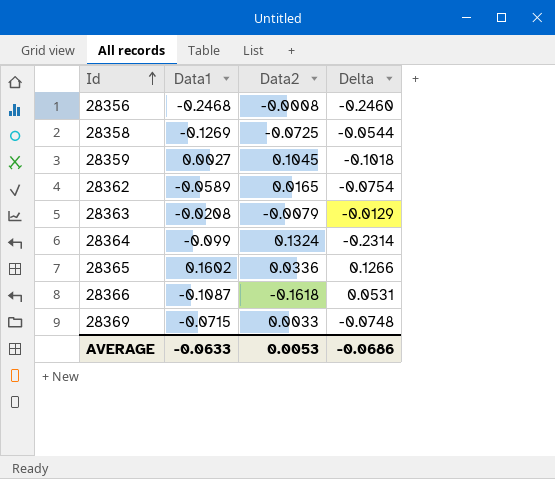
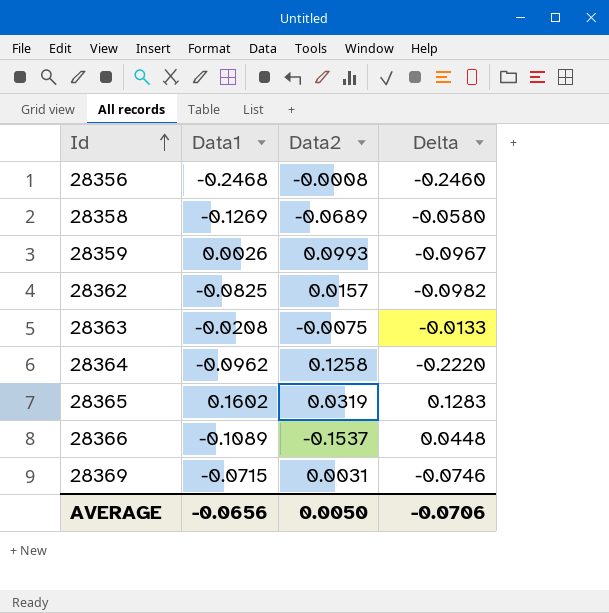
28358 | Data2: -0.0725 -> -0.0689
28358 | Delta: -0.0544 -> -0.0580
28359 | Data1: 0.0027 -> 0.0026
28359 | Data2: 0.1045 -> 0.0993
28359 | Delta: -0.1018 -> -0.0967
28362 | Data1: -0.0589 -> -0.0825
28362 | Data2: 0.0165 -> 0.0157
28362 | Delta: -0.0754 -> -0.0982
28363 | Data2: -0.0079 -> -0.0075
28363 | Delta: -0.0129 -> -0.0133
28364 | Data1: -0.099 -> -0.0962
28364 | Data2: 0.1324 -> 0.1258
28364 | Delta: -0.2314 -> -0.2220
28365 | Data2: 0.0336 -> 0.0319
28365 | Delta: 0.1266 -> 0.1283
28366 | Data1: -0.1087 -> -0.1089
28366 | Data2: -0.1618 -> -0.1537
28366 | Delta: 0.0531 -> 0.0448
28369 | Data2: 0.0033 -> 0.0031
28369 | Delta: -0.0748 -> -0.0746
AVERAGE | Data1: -0.0633 -> -0.0656
AVERAGE | Data2: 0.0053 -> 0.0050
AVERAGE | Delta: -0.0686 -> -0.0706

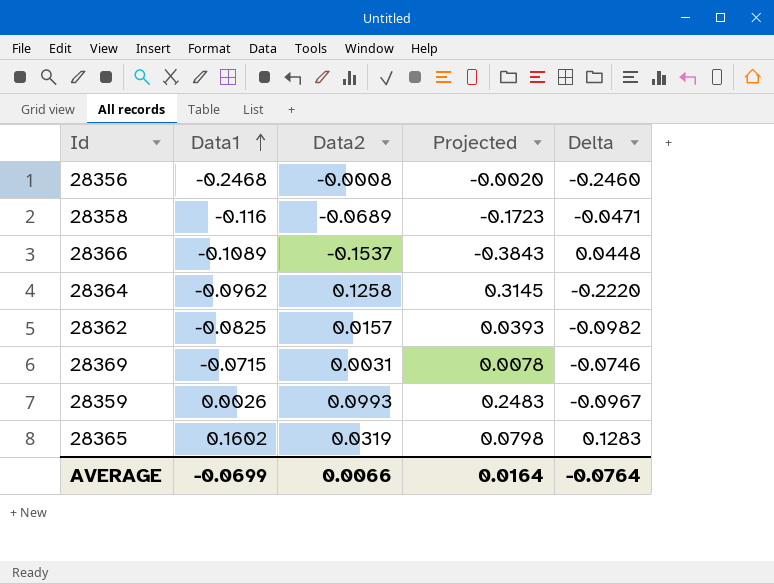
row order: Id ascending -> Data1 ascending
column Projected | formula: none -> [Data2] * 2.5
row 28363: -0.0208 | -0.0075 | -0.0133 -> none
28358 | Data1: -0.1269 -> -0.116
28358 | Delta: -0.0580 -> -0.0471
AVERAGE | Data1: -0.0656 -> -0.0699
AVERAGE | Data2: 0.0050 -> 0.0066
AVERAGE | Delta: -0.0706 -> -0.0764

